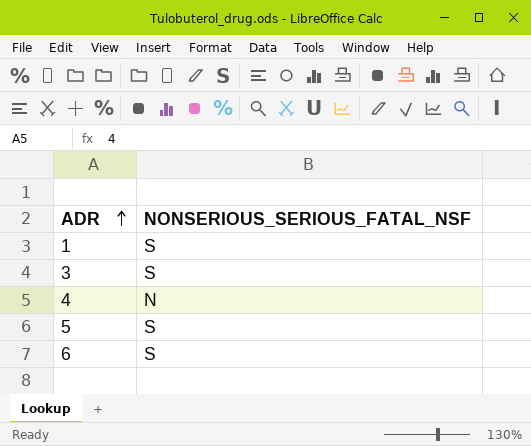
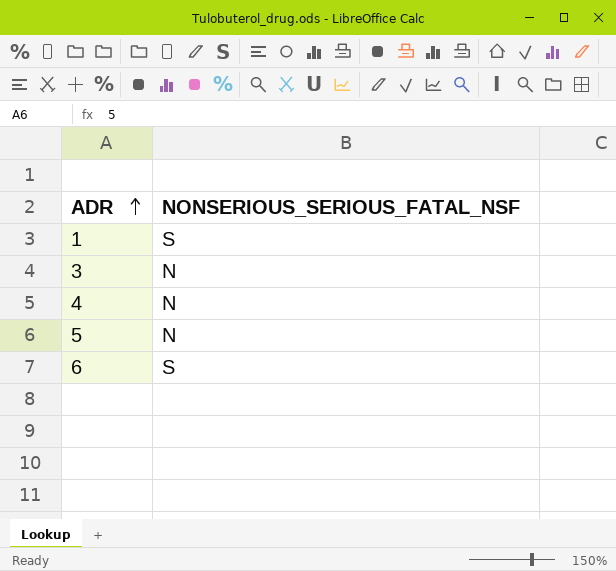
3 | NONSERIOUS_SERIOUS_FATAL_NSF: S -> N
5 | NONSERIOUS_SERIOUS_FATAL_NSF: S -> N

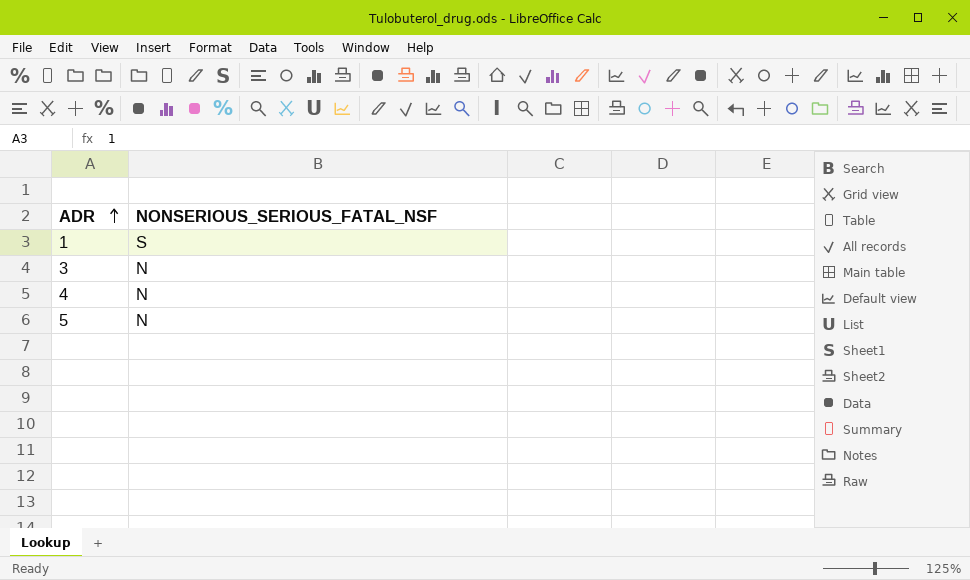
row 6: S -> none

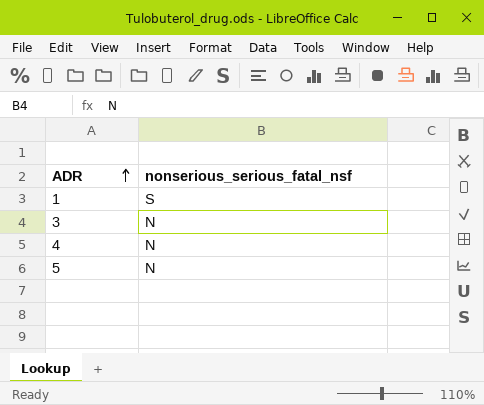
column name: NONSERIOUS_SERIOUS_FATAL_NSF -> nonserious_serious_fatal_nsf

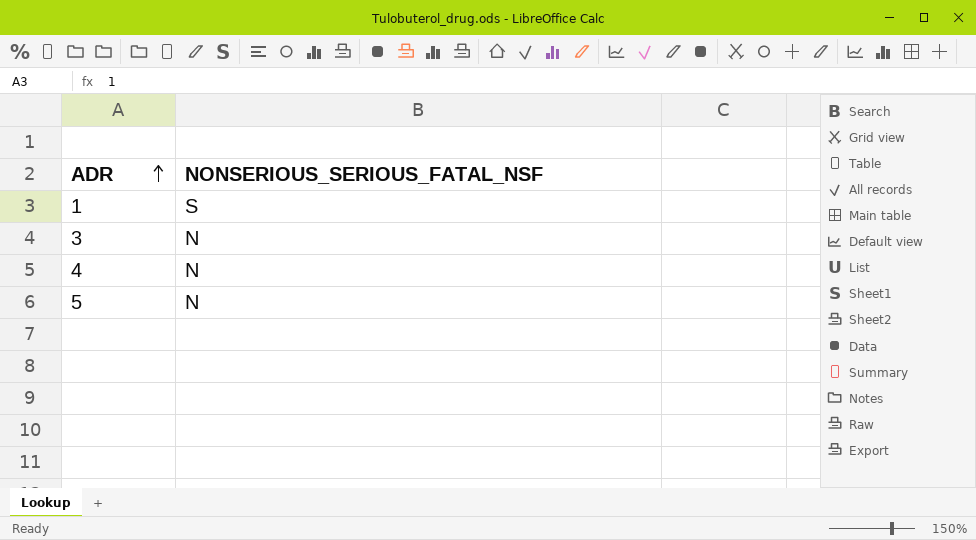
column name: nonserious_serious_fatal_nsf -> NONSERIOUS_SERIOUS_FATAL_NSF

